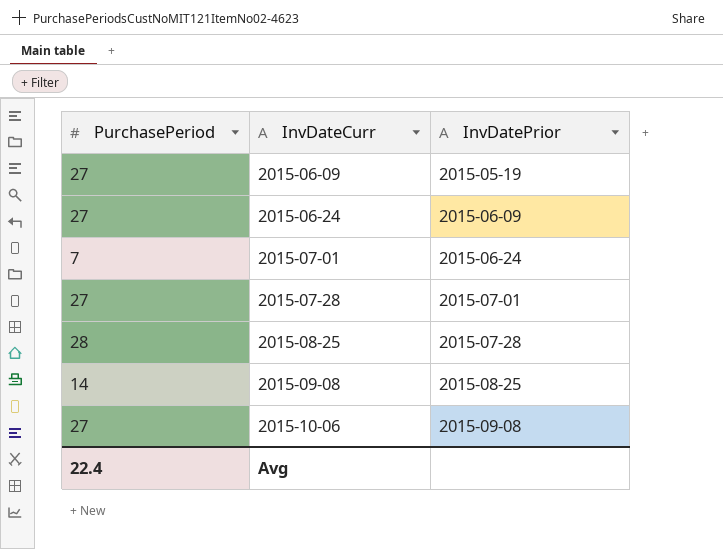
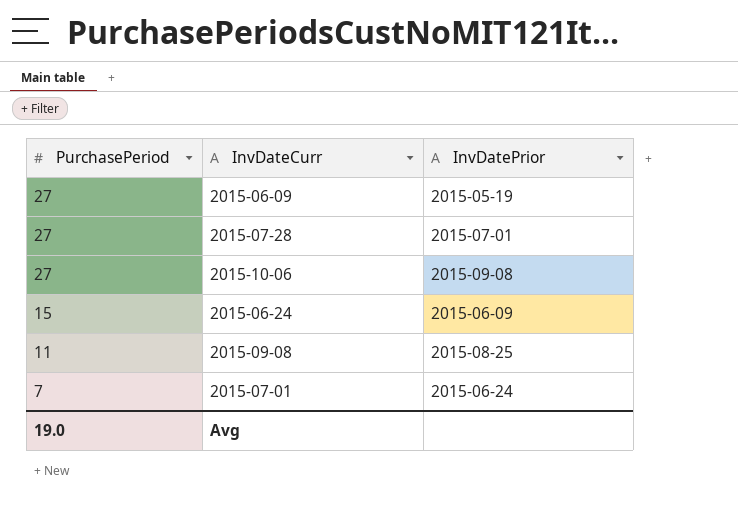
row order: InvDateCurr ascending -> PurchasePeriod descending
row 2015-08-25: 28 | 2015-07-28 -> none
2015-06-24 | PurchasePeriod: 27 -> 15
2015-09-08 | PurchasePeriod: 14 -> 11
Avg | PurchasePeriod: 22.4 -> 19.0

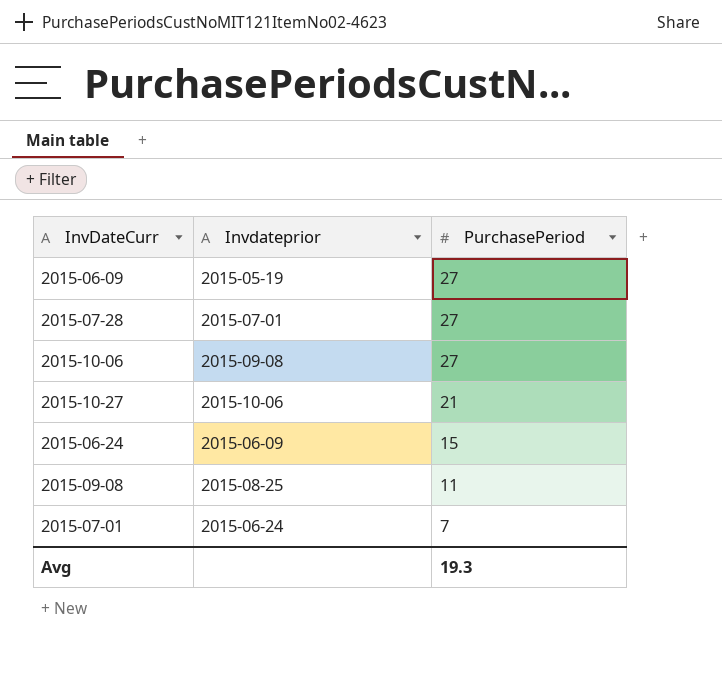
column name: InvDatePrior -> Invdateprior
column PurchasePeriod | position: 1 -> 3
row 2015-10-27: none -> 2015-10-06 | 21
Avg | PurchasePeriod: 19.0 -> 19.3

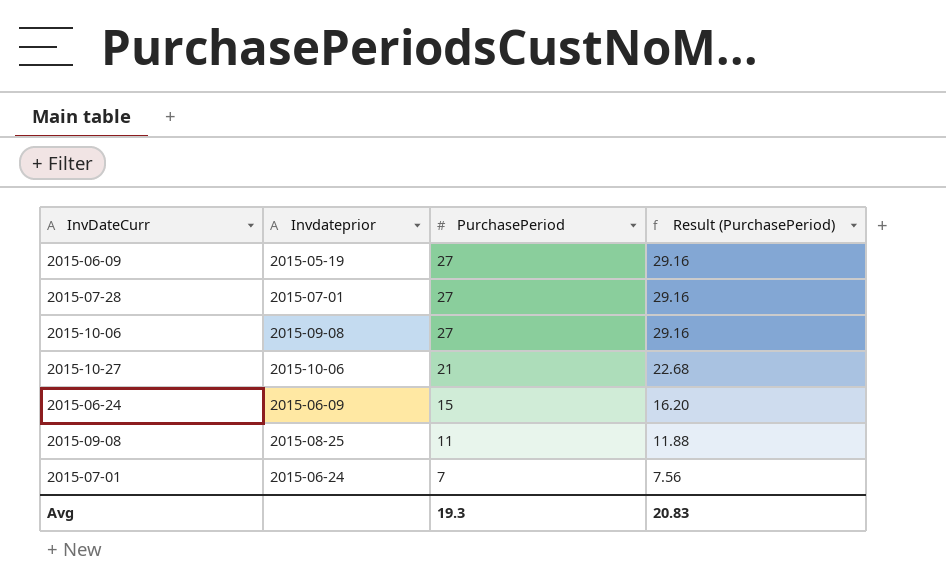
column Result (PurchasePeriod) | formula: none -> [PurchasePeriod] * 1.08

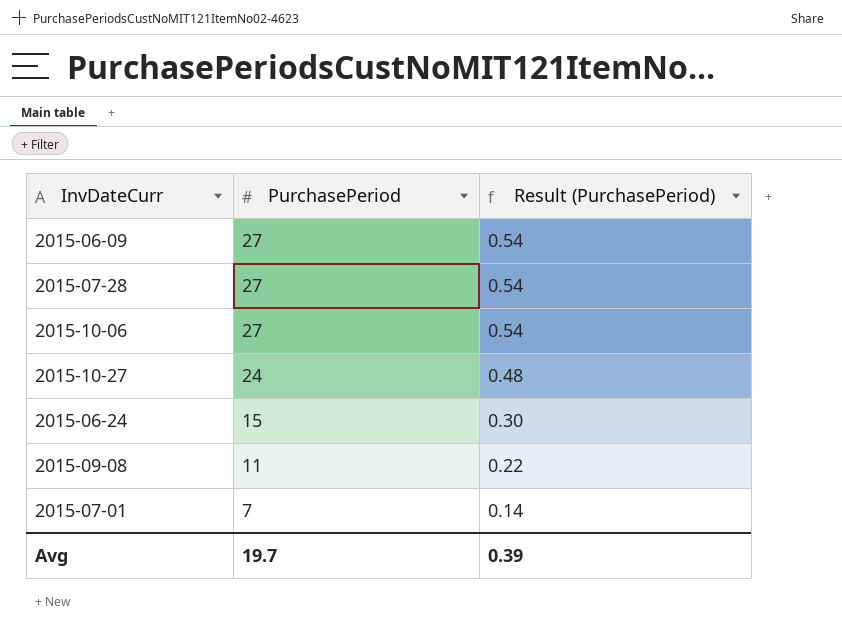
column Invdateprior | position: 2 -> none
column Result (PurchasePeriod) | formula: [PurchasePeriod] * 1.08 -> [PurchasePeriod] * 0.02
2015-10-27 | PurchasePeriod: 21 -> 24
Avg | PurchasePeriod: 19.3 -> 19.7
Avg | Result (PurchasePeriod): 20.83 -> 0.39

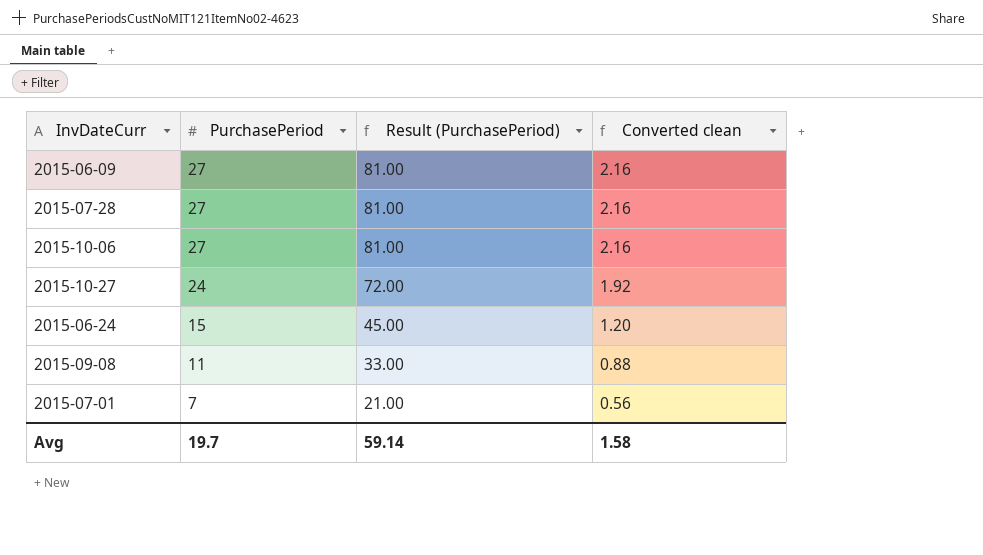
column Result (PurchasePeriod) | formula: [PurchasePeriod] * 0.02 -> [PurchasePeriod] * 3
column Converted clean | formula: none -> [PurchasePeriod] * 0.08
Avg | Result (PurchasePeriod): 0.39 -> 59.14

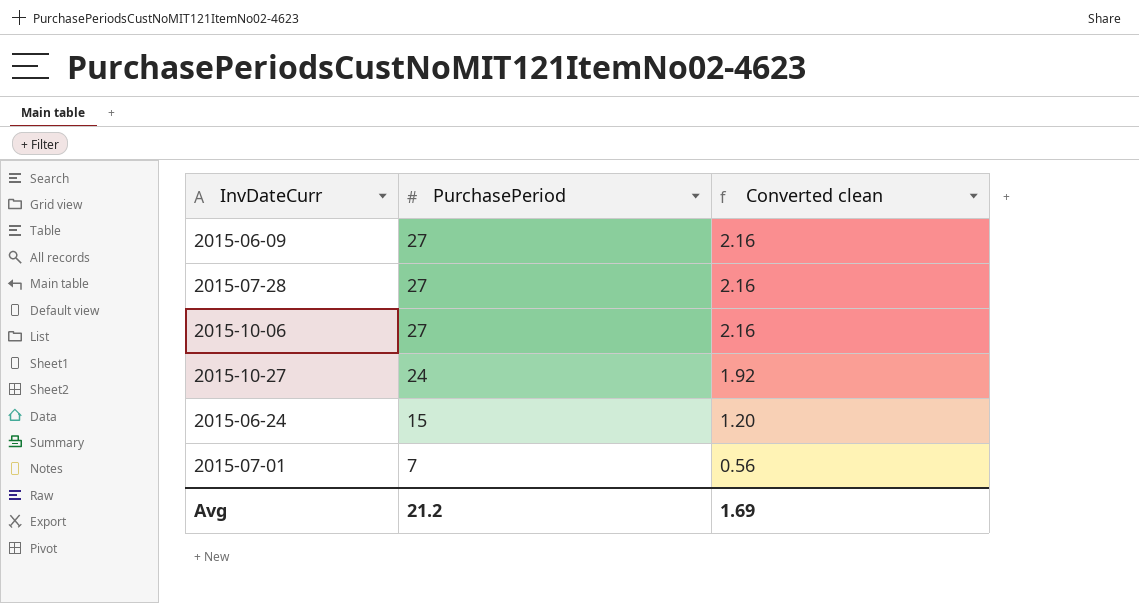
column Result (PurchasePeriod) | formula: [PurchasePeriod] * 3 -> none
row 2015-09-08: 11 | 33.00 | 0.88 -> none
Avg | PurchasePeriod: 19.7 -> 21.2
Avg | Converted clean: 1.58 -> 1.69

